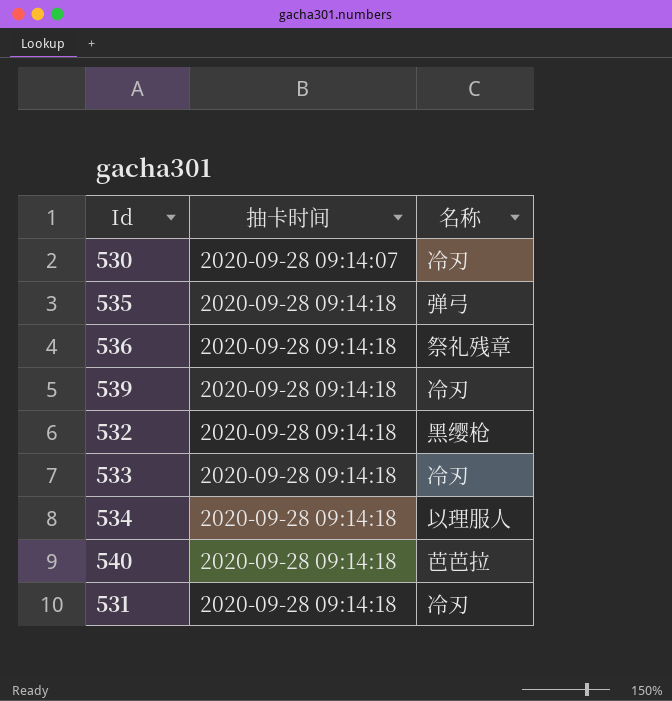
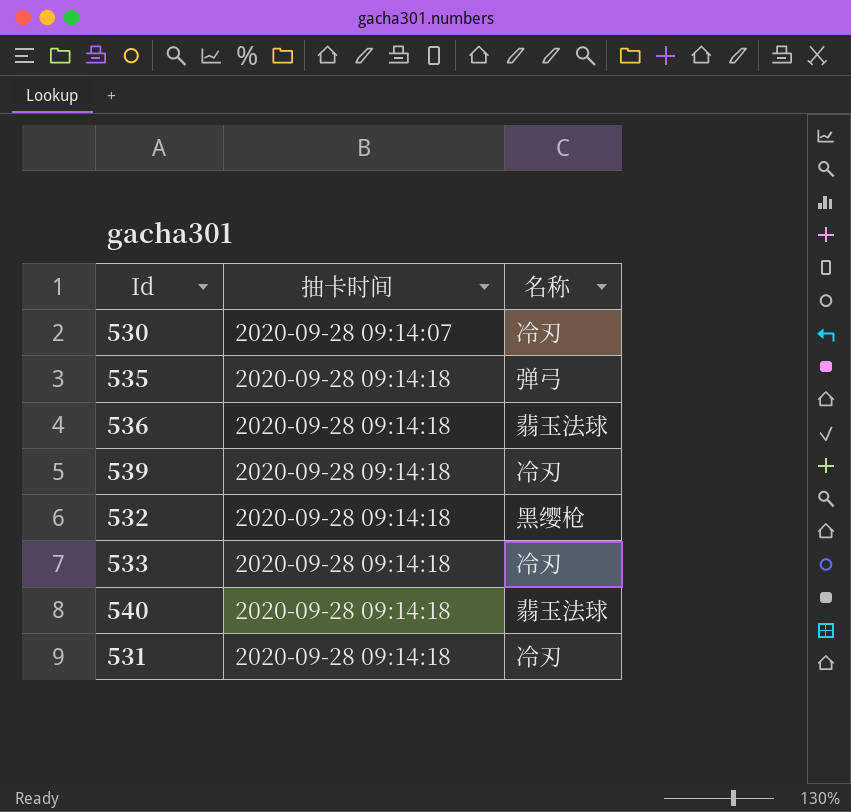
row 534: 2020-09-28 09:14:18 | 以理服人 -> none
536 | 名称: 祭礼残章 -> 翡玉法球
540 | 名称: 芭芭拉 -> 翡玉法球

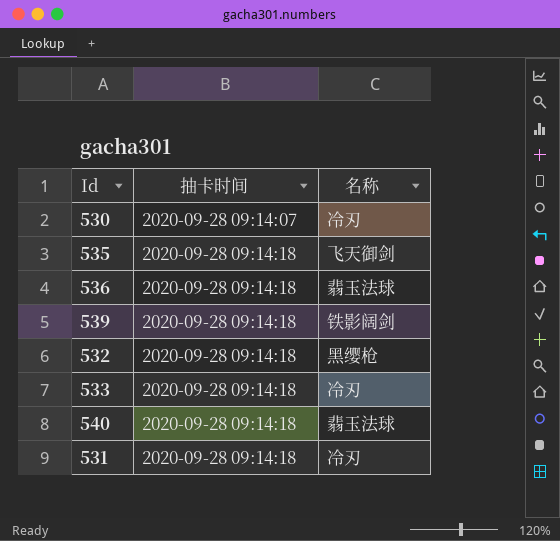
535 | 名称: 弹弓 -> 飞天御剑
539 | 名称: 冷刃 -> 铁影阔剑

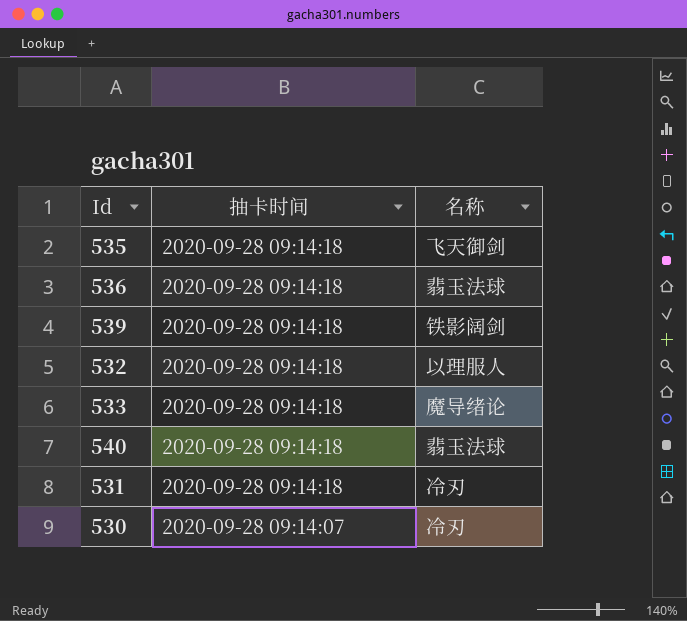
row order: 抽卡时间 ascending -> 抽卡时间 descending
532 | 名称: 黑缨枪 -> 以理服人
533 | 名称: 冷刃 -> 魔导绪论

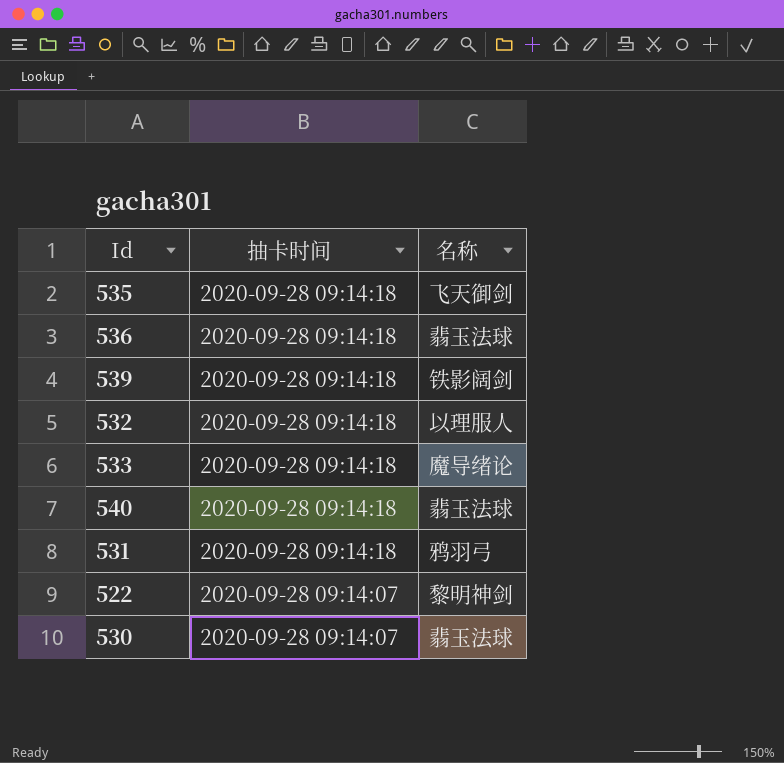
531 | 名称: 冷刃 -> 鸦羽弓
row 522: none -> 2020-09-28 09:14:07 | 黎明神剑
530 | 名称: 冷刃 -> 翡玉法球

